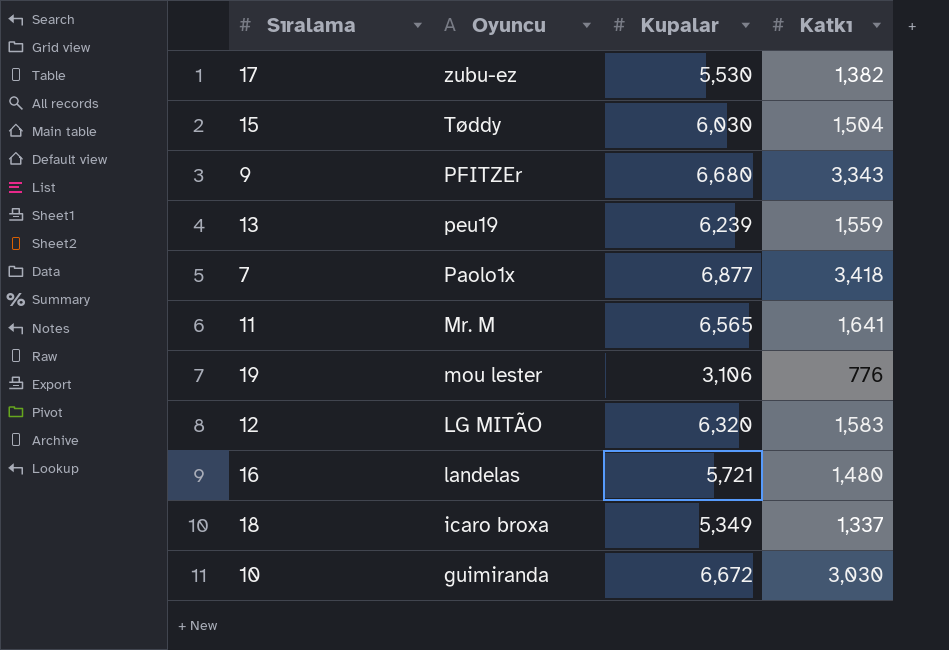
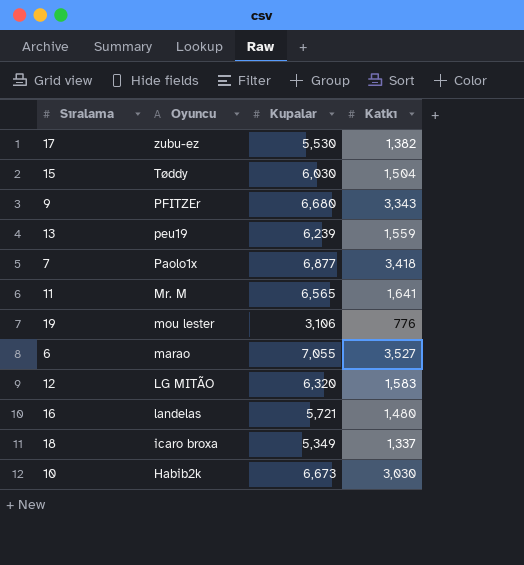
row 6: none -> marao | 7,055 | 3,527
10 | Oyuncu: guimiranda -> Habib2k
10 | Kupalar: 6,672 -> 6,673

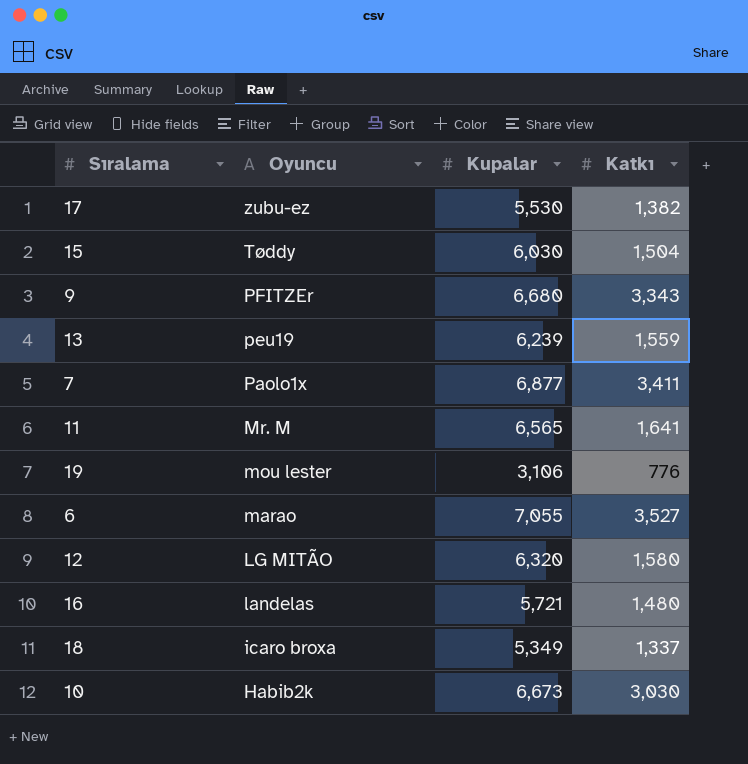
7 | Katkı: 3,418 -> 3,411
12 | Katkı: 1,583 -> 1,580

